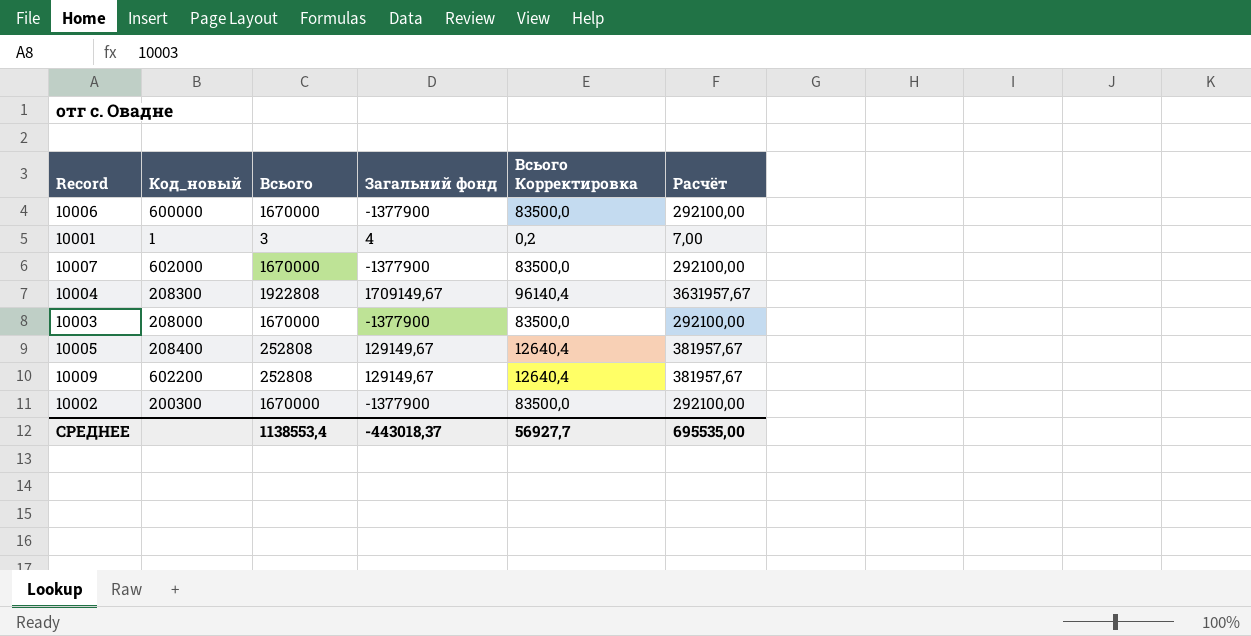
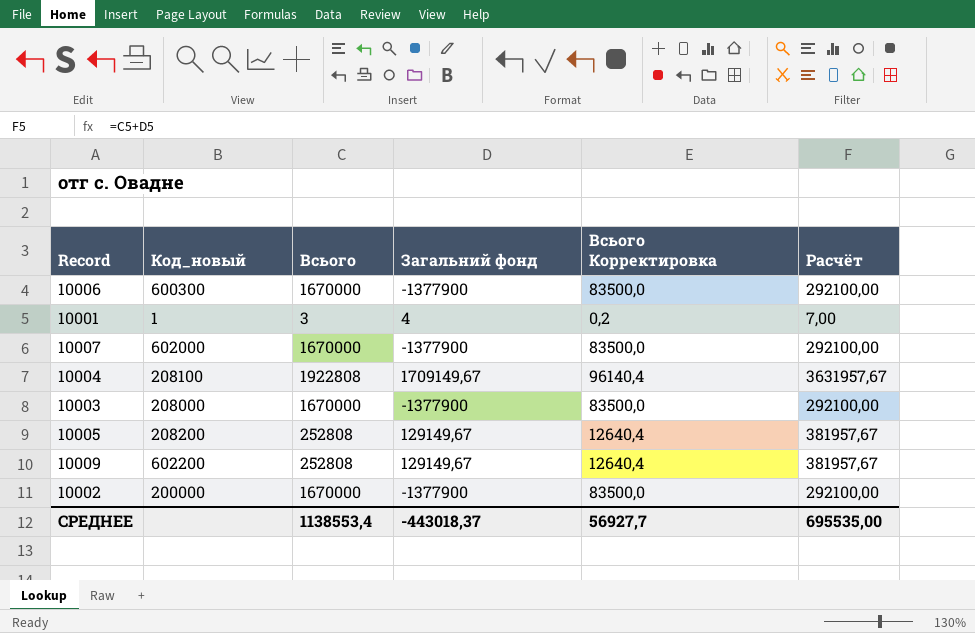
10006 | Код_новый: 600000 -> 600300
10004 | Код_новый: 208300 -> 208100
10005 | Код_новый: 208400 -> 208200
10002 | Код_новый: 200300 -> 200000

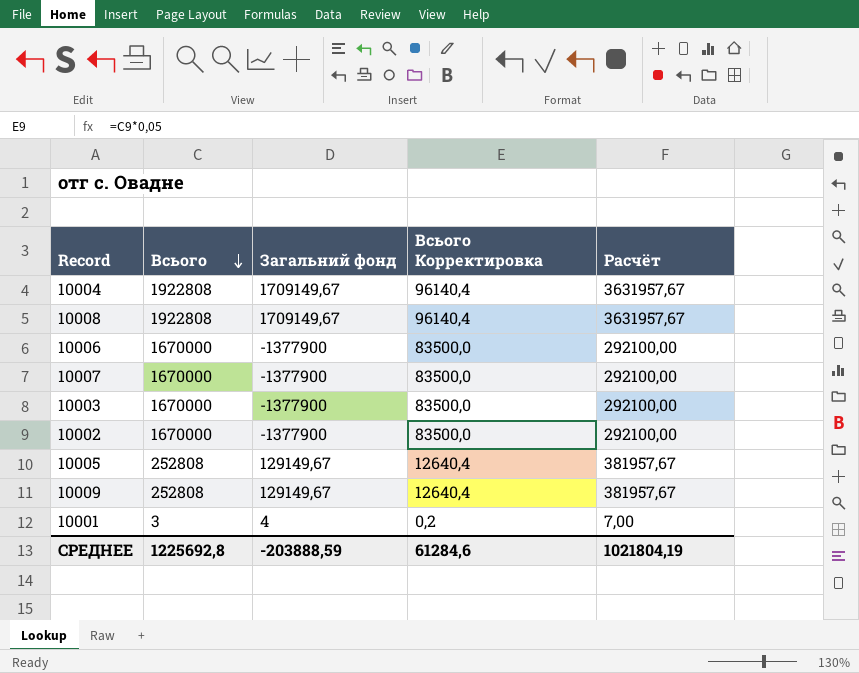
row order: none -> Всього descending
column Код_новый | position: 2 -> none
row 10008: none -> 1922808 | 1709149,67 | 96140,4 | 3631957,67
СРЕДНЕЕ | Всього: 1138553,4 -> 1225692,8
СРЕДНЕЕ | Загальний фонд: -443018,37 -> -203888,59
СРЕДНЕЕ | Всього Корректировка: 56927,7 -> 61284,6
СРЕДНЕЕ | Расчёт: 695535,00 -> 1021804,19

